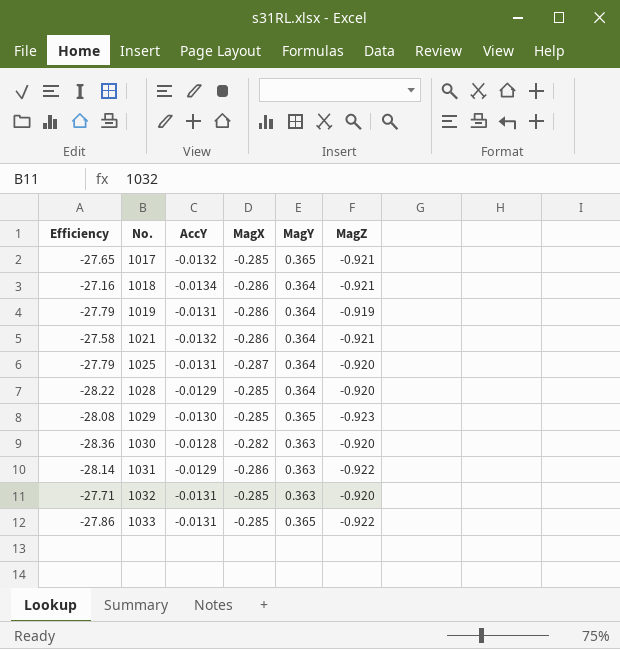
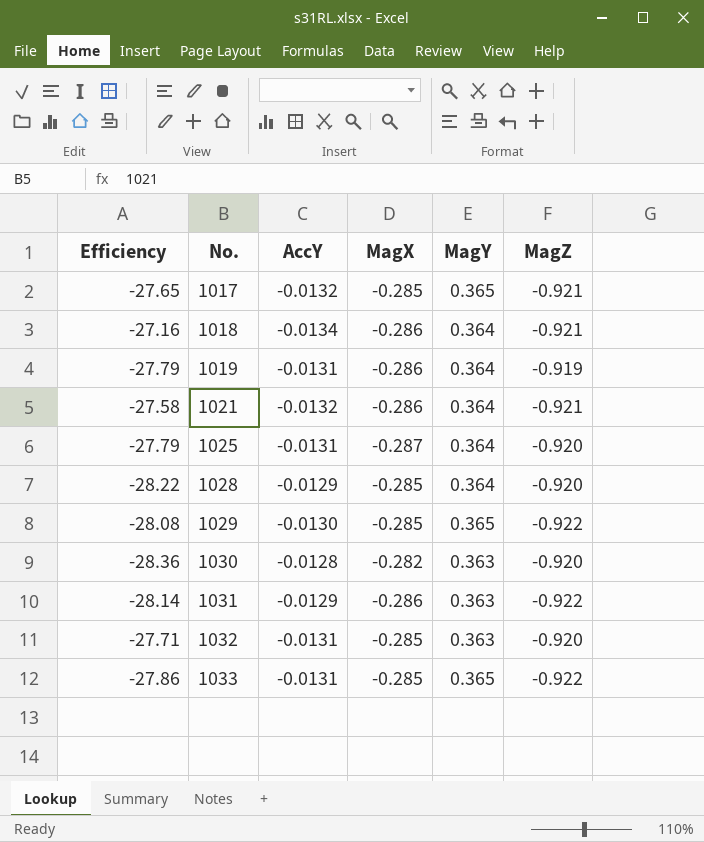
1029 | MagZ: -0.923 -> -0.922

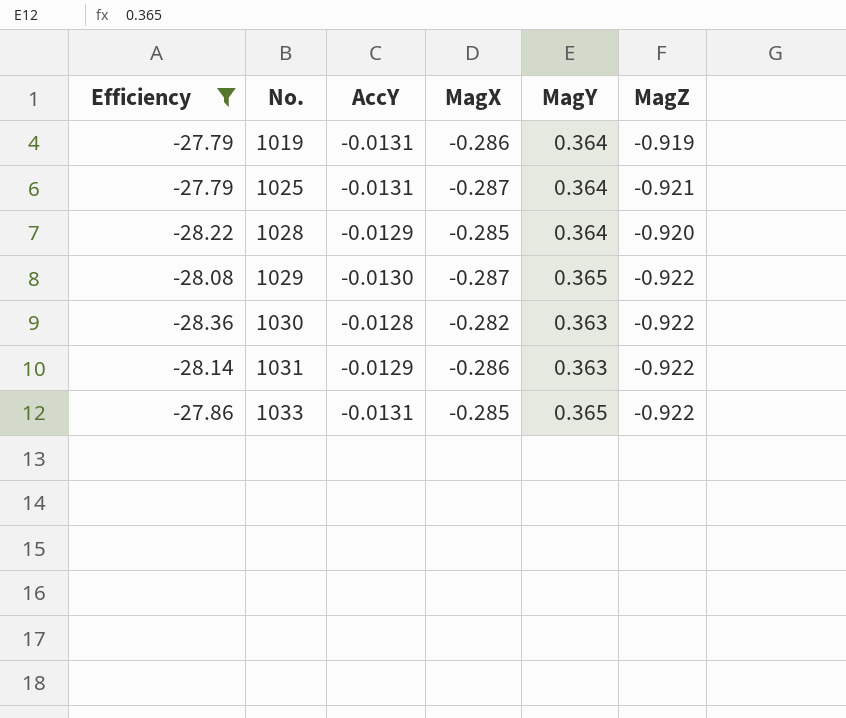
filter: none -> Efficiency <= -27.79
1025 | MagZ: -0.920 -> -0.921
1029 | MagX: -0.285 -> -0.287
1030 | MagZ: -0.920 -> -0.922

